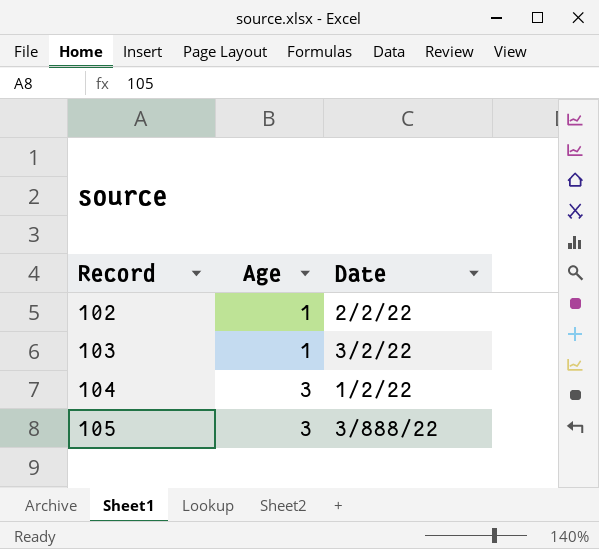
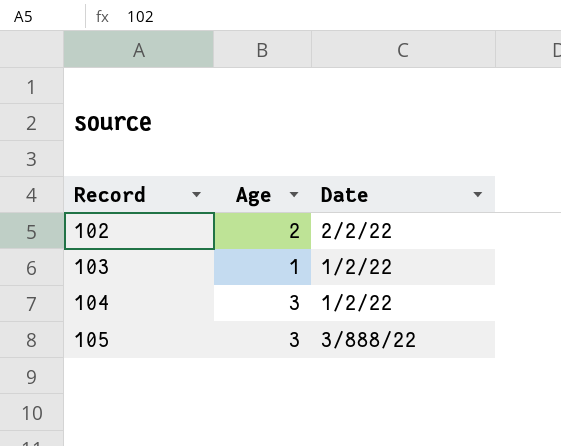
102 | Age: 1 -> 2
103 | Date: 3/2/22 -> 1/2/22

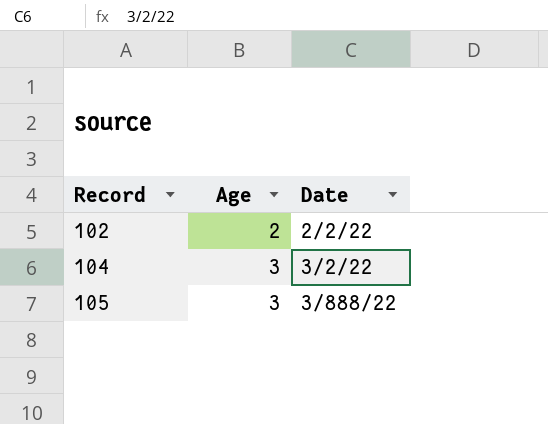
row 103: 1 | 1/2/22 -> none
104 | Date: 1/2/22 -> 3/2/22

